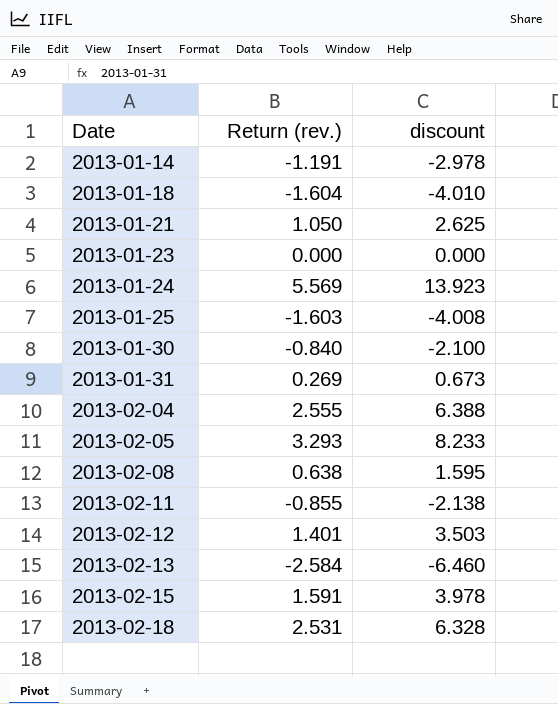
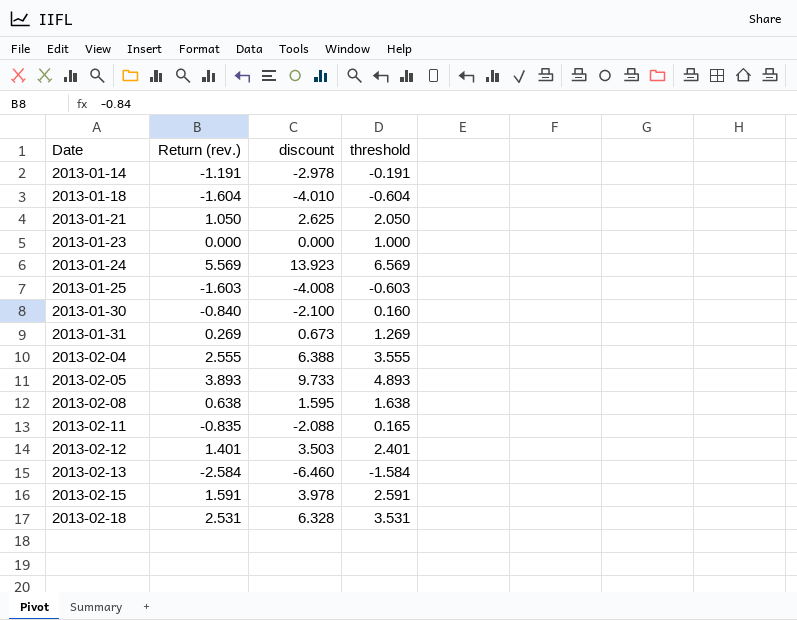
column threshold | formula: none -> [Return (rev.)] + 1
2013-02-05 | Return (rev.): 3.293 -> 3.893
2013-02-05 | discount: 8.233 -> 9.733
2013-02-11 | Return (rev.): -0.855 -> -0.835
2013-02-11 | discount: -2.138 -> -2.088

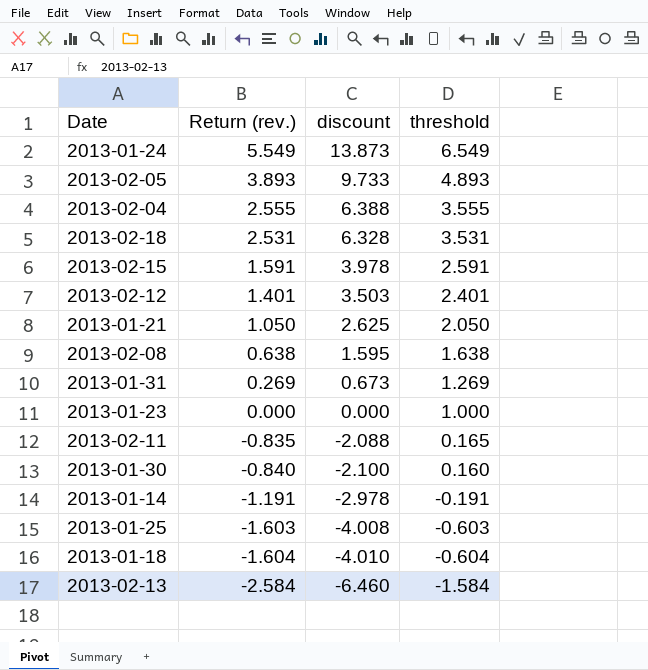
row order: Date ascending -> Return (rev.) descending
2013-01-24 | Return (rev.): 5.569 -> 5.549
2013-01-24 | discount: 13.923 -> 13.873
2013-01-24 | threshold: 6.569 -> 6.549

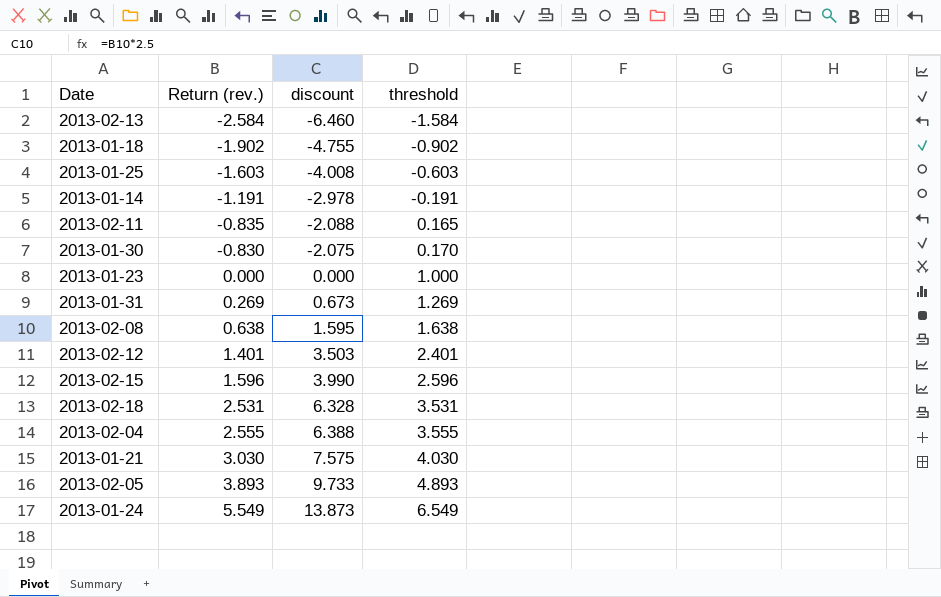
row order: Return (rev.) descending -> Return (rev.) ascending
2013-01-18 | Return (rev.): -1.604 -> -1.902
2013-01-18 | discount: -4.010 -> -4.755
2013-01-18 | threshold: -0.604 -> -0.902
2013-01-30 | Return (rev.): -0.840 -> -0.830
2013-01-30 | discount: -2.100 -> -2.075
2013-01-30 | threshold: 0.160 -> 0.170
2013-02-15 | Return (rev.): 1.591 -> 1.596
2013-02-15 | discount: 3.978 -> 3.990
2013-02-15 | threshold: 2.591 -> 2.596
2013-01-21 | Return (rev.): 1.050 -> 3.030
2013-01-21 | discount: 2.625 -> 7.575
2013-01-21 | threshold: 2.050 -> 4.030

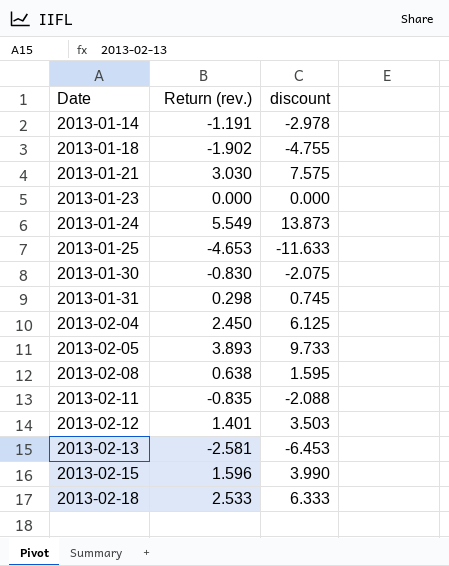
row order: Return (rev.) ascending -> Date ascending
column threshold | formula: [Return (rev.)] + 1 -> none
2013-01-25 | Return (rev.): -1.603 -> -4.653
2013-01-25 | discount: -4.008 -> -11.633
2013-01-31 | Return (rev.): 0.269 -> 0.298
2013-01-31 | discount: 0.673 -> 0.745
2013-02-04 | Return (rev.): 2.555 -> 2.450
2013-02-04 | discount: 6.388 -> 6.125
2013-02-13 | Return (rev.): -2.584 -> -2.581
2013-02-13 | discount: -6.460 -> -6.453
2013-02-18 | Return (rev.): 2.531 -> 2.533
2013-02-18 | discount: 6.328 -> 6.333

